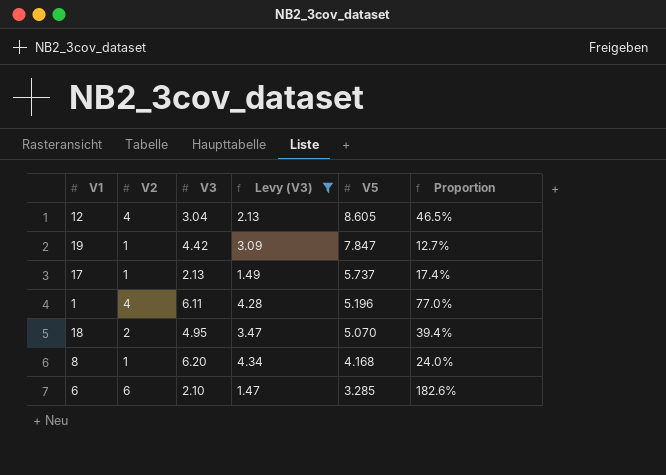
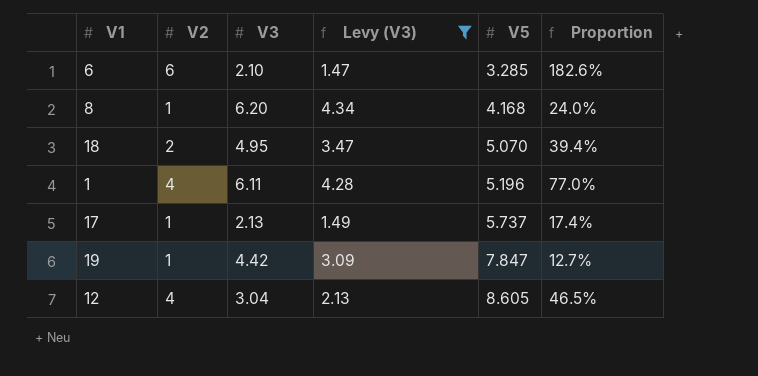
row order: V5 descending -> V5 ascending

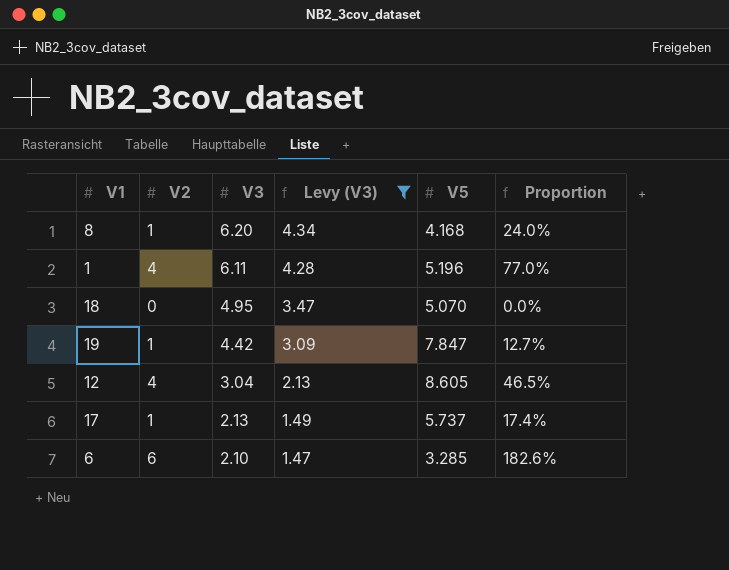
row order: V5 ascending -> V3 descending
18 | V2: 2 -> 0
18 | Proportion: 39.4% -> 0.0%

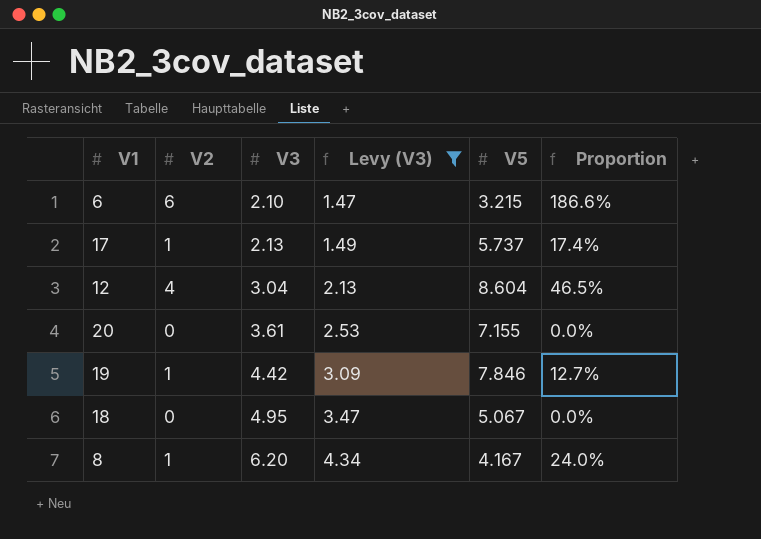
row order: V3 descending -> V3 ascending
row 1: 4 | 6.11 | 4.28 | 5.196 | 77.0% -> none
6 | V5: 3.285 -> 3.215
6 | Proportion: 182.6% -> 186.6%
12 | V5: 8.605 -> 8.604
row 20: none -> 0 | 3.61 | 2.53 | 7.155 | 0.0%
19 | V5: 7.847 -> 7.846
18 | V5: 5.070 -> 5.067
8 | V5: 4.168 -> 4.167

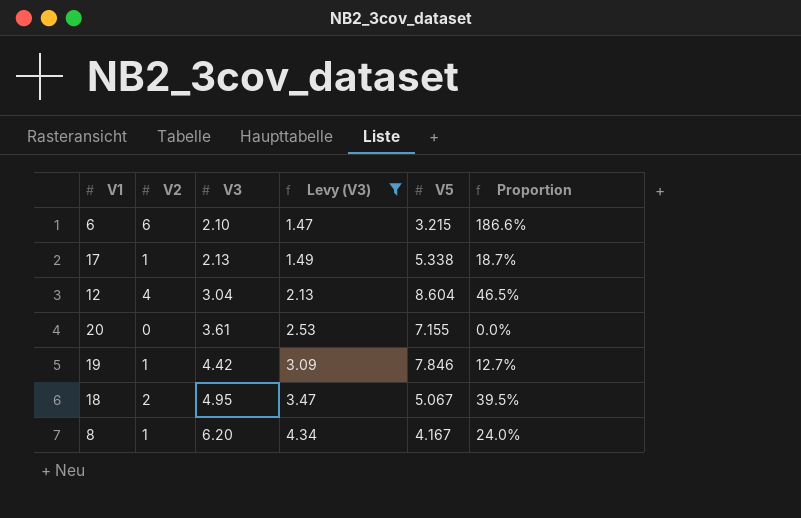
17 | V5: 5.737 -> 5.338
17 | Proportion: 17.4% -> 18.7%
18 | V2: 0 -> 2
18 | Proportion: 0.0% -> 39.5%

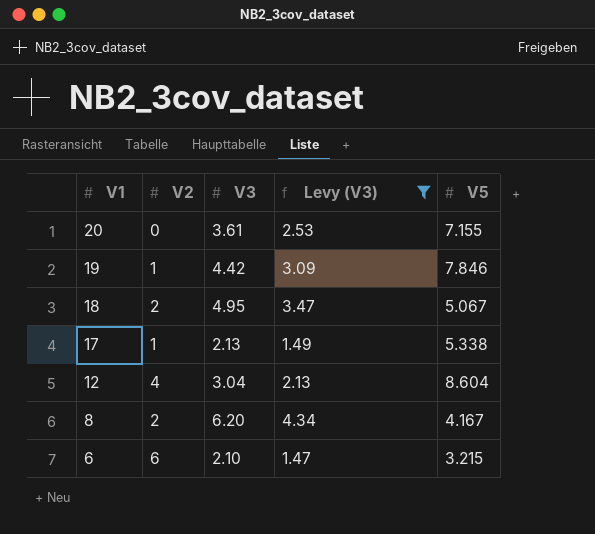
row order: V3 ascending -> V1 descending
column Proportion | formula: [V2] / [V5] -> none
8 | V2: 1 -> 2

